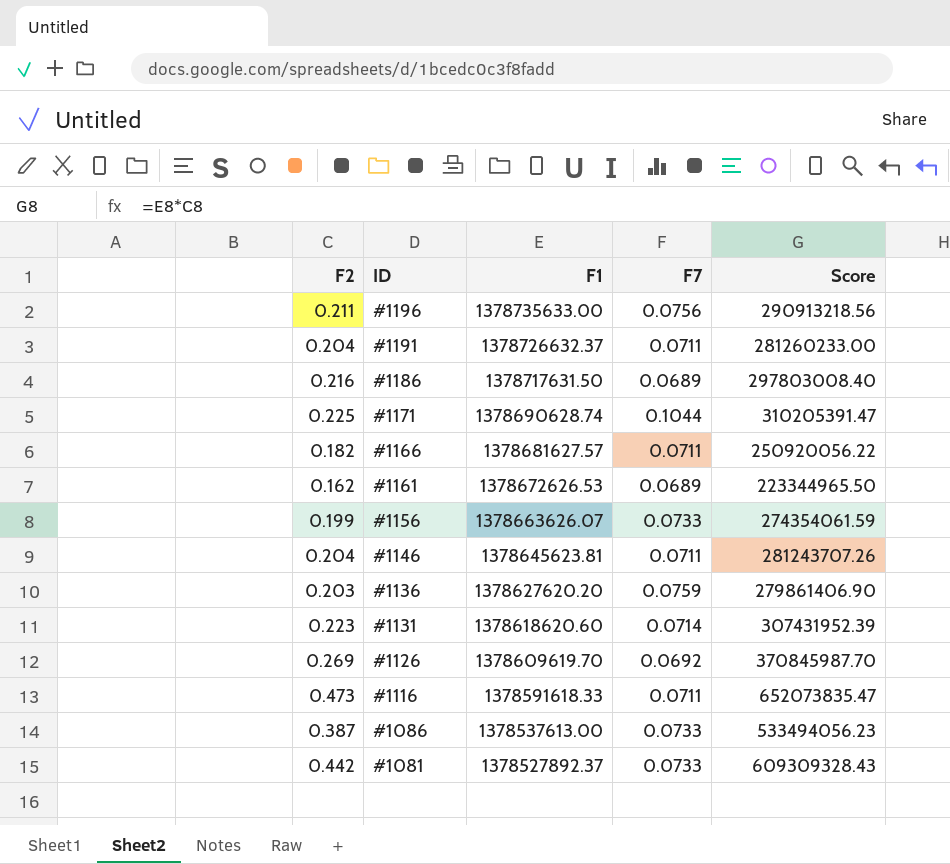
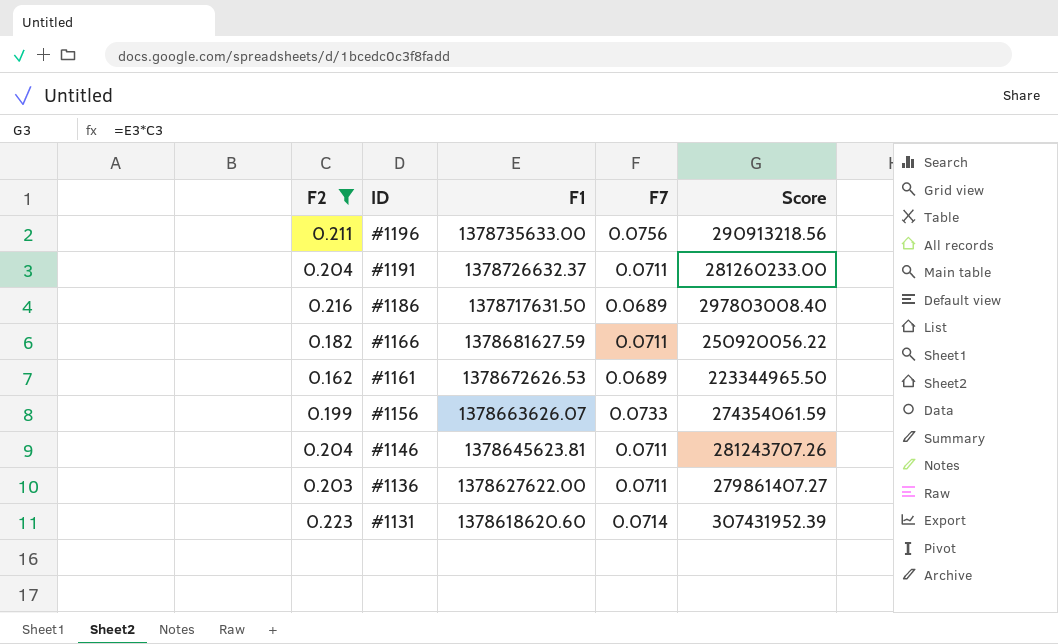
filter: none -> F2 <= 0.223
#1166 | F1: 1378681627.57 -> 1378681627.59
#1136 | F1: 1378627620.20 -> 1378627622.00
#1136 | F7: 0.0759 -> 0.0711
#1136 | Score: 279861406.90 -> 279861407.27

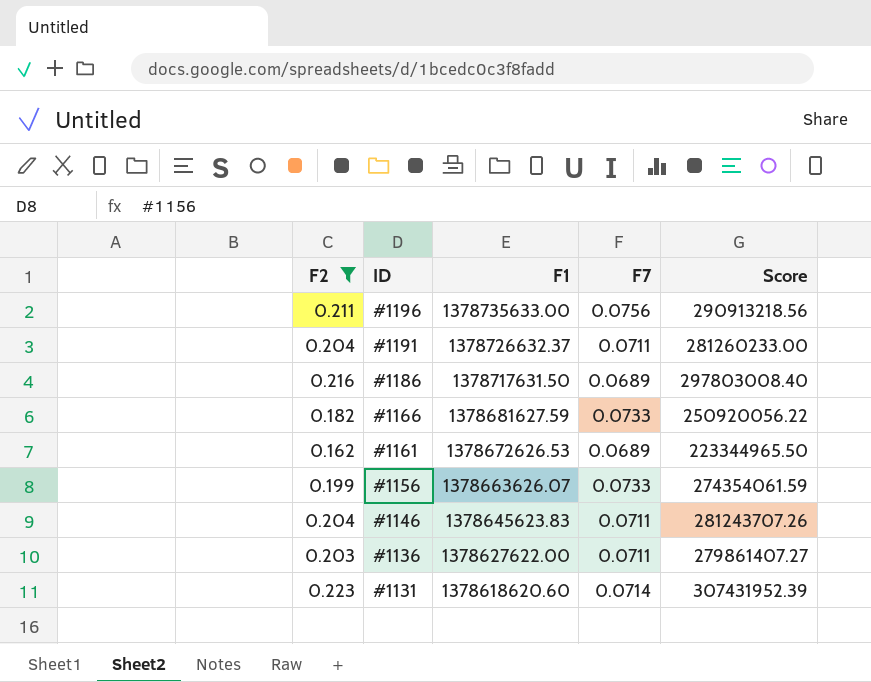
#1166 | F7: 0.0711 -> 0.0733
#1146 | F1: 1378645623.81 -> 1378645623.83

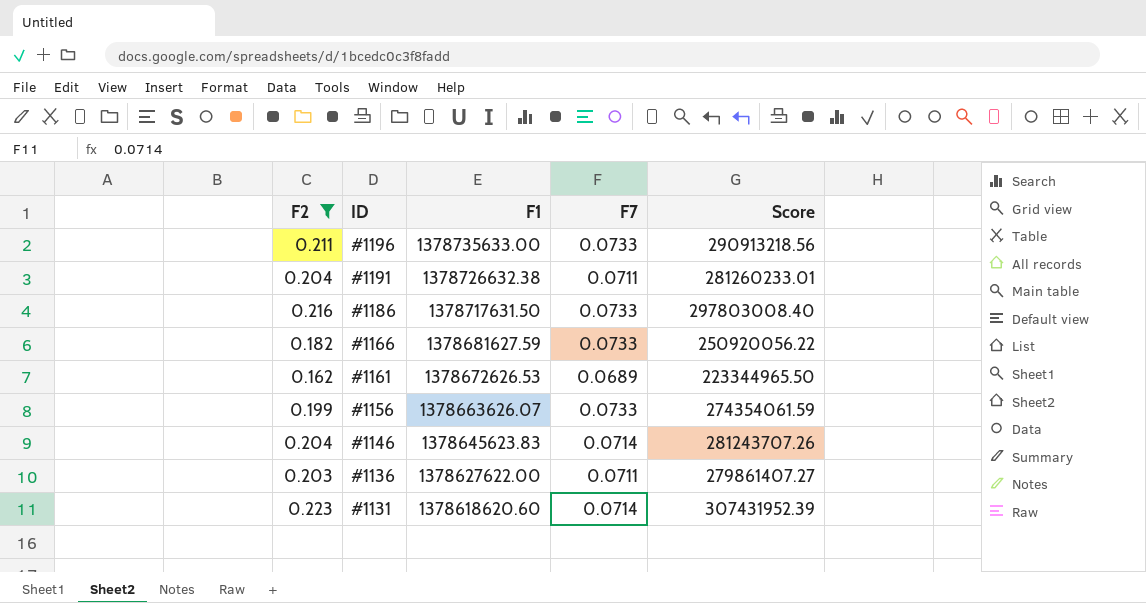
#1196 | F7: 0.0756 -> 0.0733
#1191 | F1: 1378726632.37 -> 1378726632.38
#1191 | Score: 281260233.00 -> 281260233.01
#1186 | F7: 0.0689 -> 0.0733
#1146 | F7: 0.0711 -> 0.0714

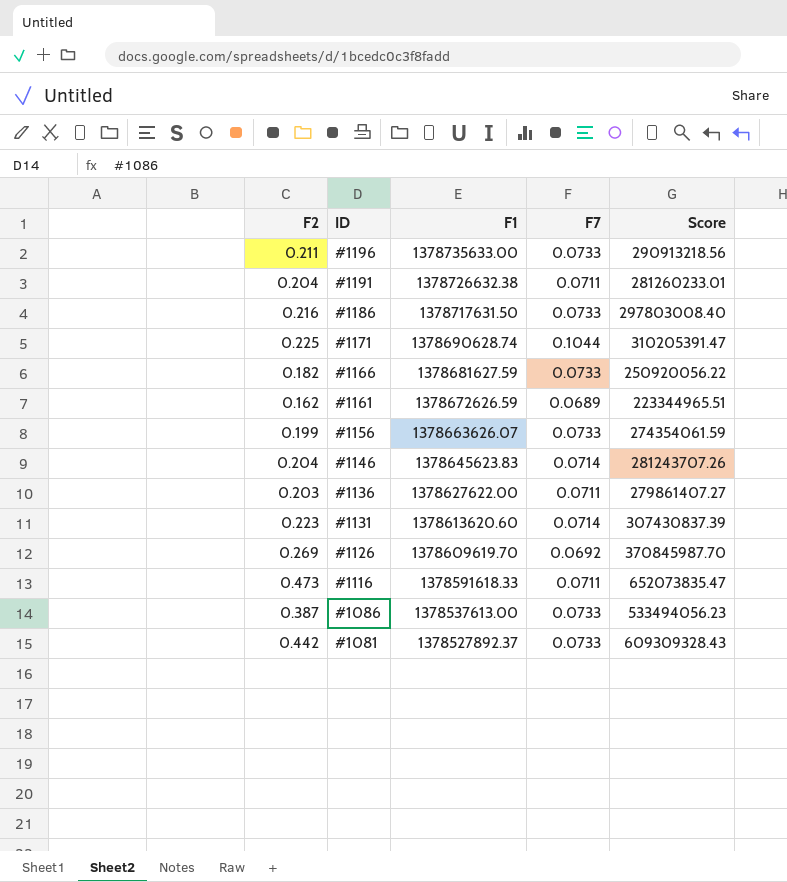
filter: F2 <= 0.223 -> none
#1161 | F1: 1378672626.53 -> 1378672626.59
#1161 | Score: 223344965.50 -> 223344965.51
#1131 | F1: 1378618620.60 -> 1378613620.60
#1131 | Score: 307431952.39 -> 307430837.39

